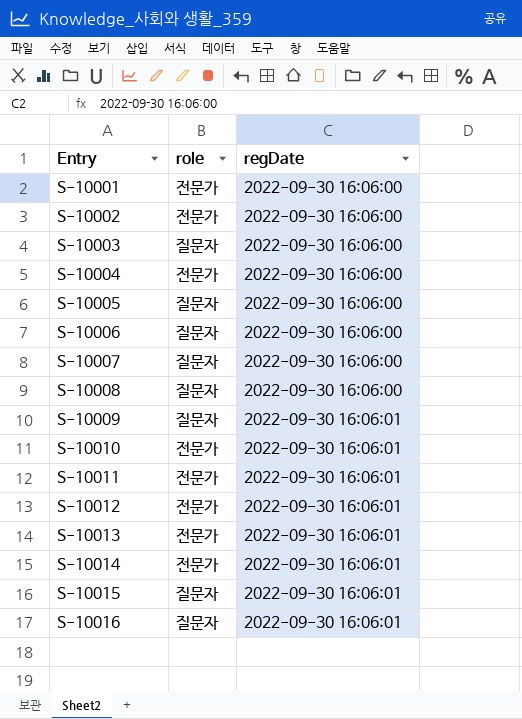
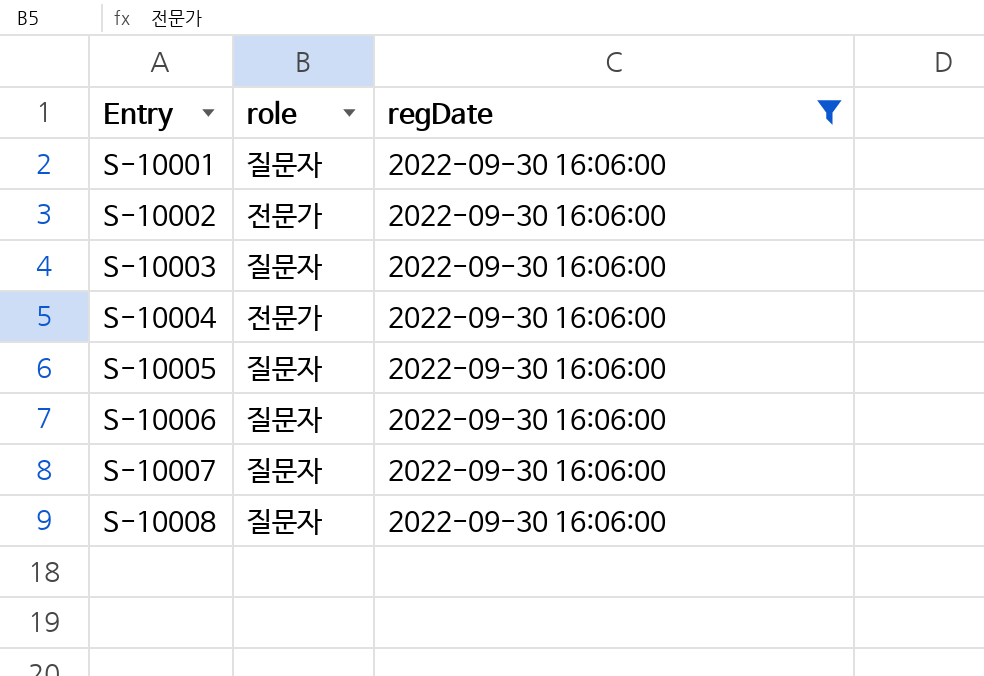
filter: none -> regDate = 2022-09-30 16:06:00
S-10001 | role: 전문가 -> 질문자

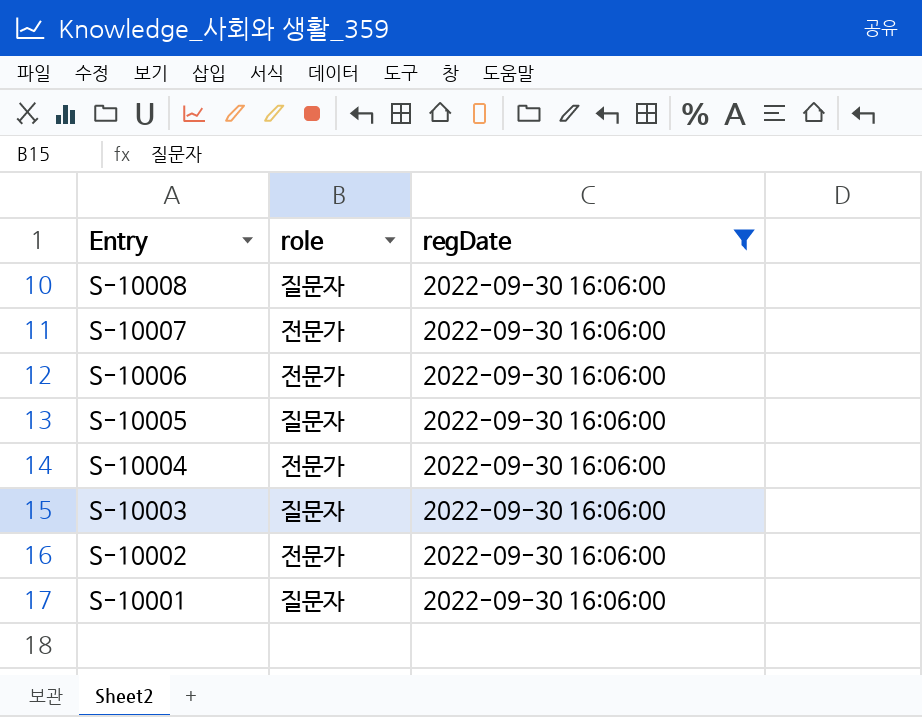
row order: Entry ascending -> Entry descending
S-10007 | role: 질문자 -> 전문가
S-10006 | role: 질문자 -> 전문가

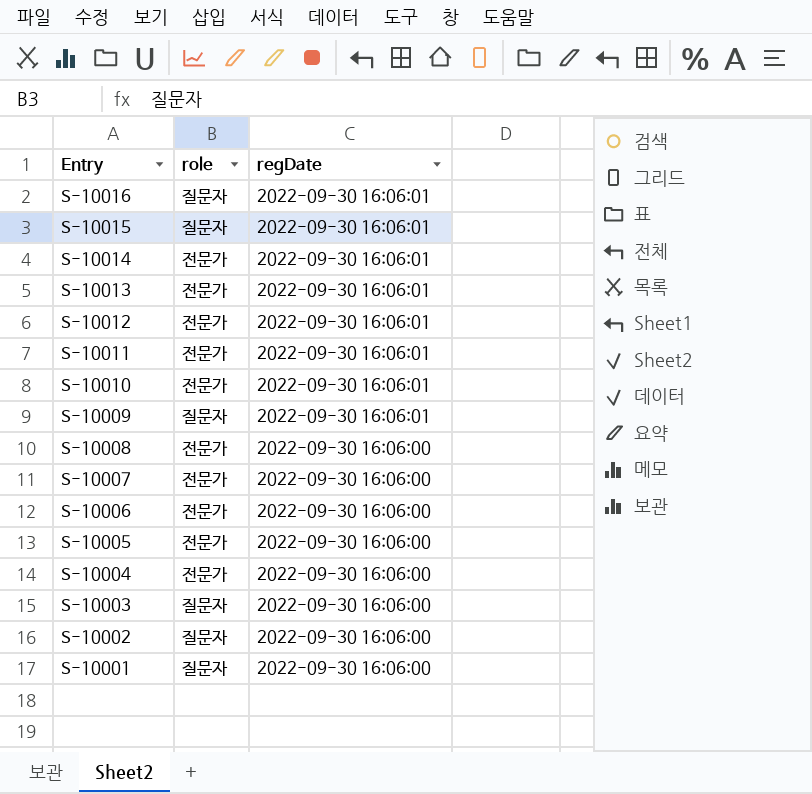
filter: regDate = 2022-09-30 16:06:00 -> none
S-10008 | role: 질문자 -> 전문가
S-10005 | role: 질문자 -> 전문가
S-10002 | role: 전문가 -> 질문자

